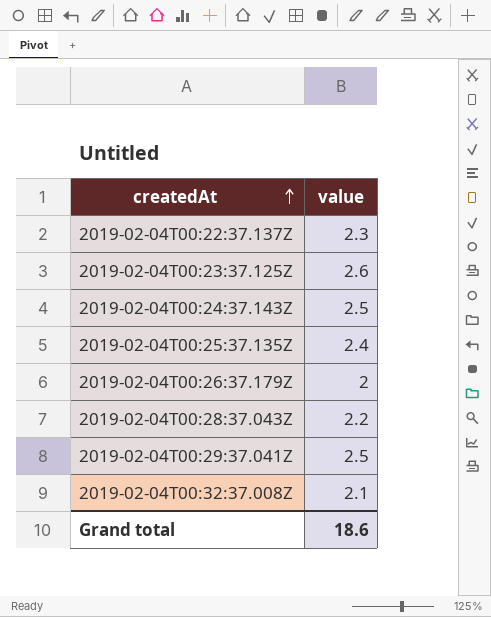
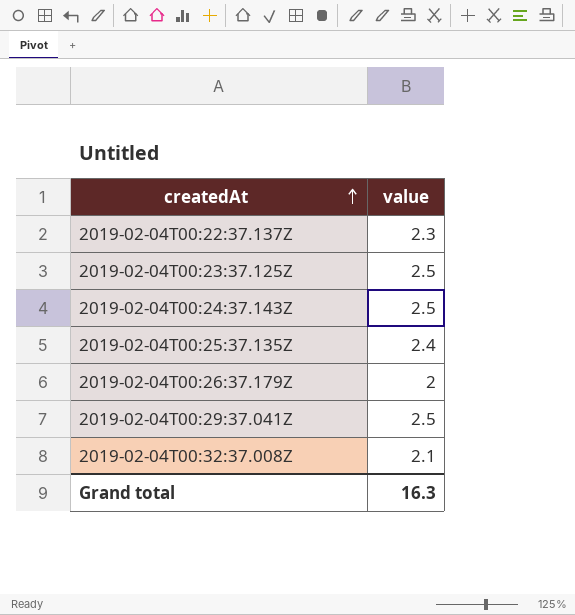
row 2019-02-04T00:28:37.043Z: 2.2 -> none
2019-02-04T00:23:37.125Z | value: 2.6 -> 2.5
Grand total | value: 18.6 -> 16.3

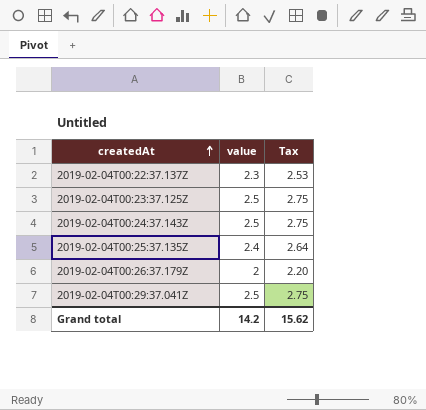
column Tax | formula: none -> [value] * 1.1
row 2019-02-04T00:32:37.008Z: 2.1 -> none
Grand total | value: 16.3 -> 14.2

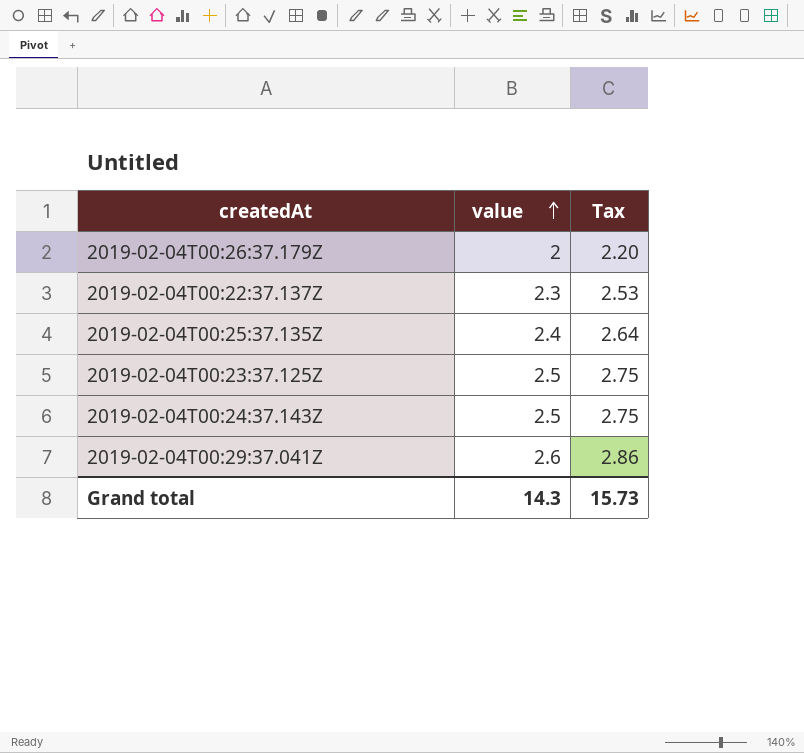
row order: createdAt ascending -> value ascending
2019-02-04T00:29:37.041Z | value: 2.5 -> 2.6
2019-02-04T00:29:37.041Z | Tax: 2.75 -> 2.86
Grand total | value: 14.2 -> 14.3
Grand total | Tax: 15.62 -> 15.73

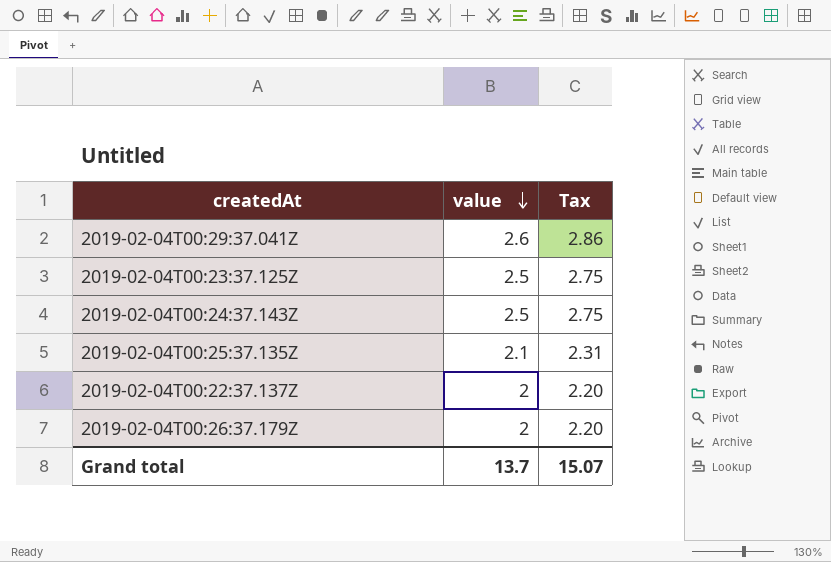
row order: value ascending -> value descending
2019-02-04T00:25:37.135Z | value: 2.4 -> 2.1
2019-02-04T00:25:37.135Z | Tax: 2.64 -> 2.31
2019-02-04T00:22:37.137Z | value: 2.3 -> 2
2019-02-04T00:22:37.137Z | Tax: 2.53 -> 2.20
Grand total | value: 14.3 -> 13.7
Grand total | Tax: 15.73 -> 15.07

